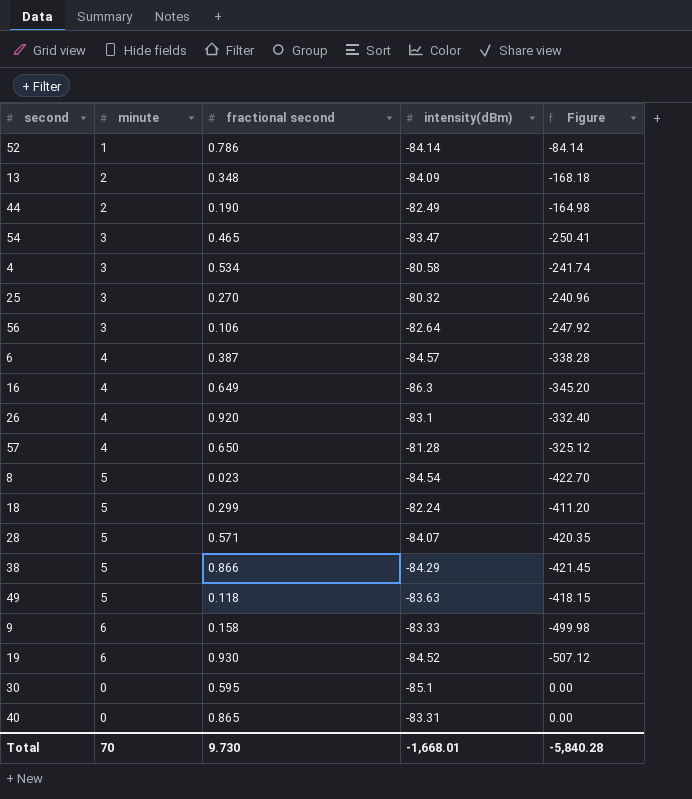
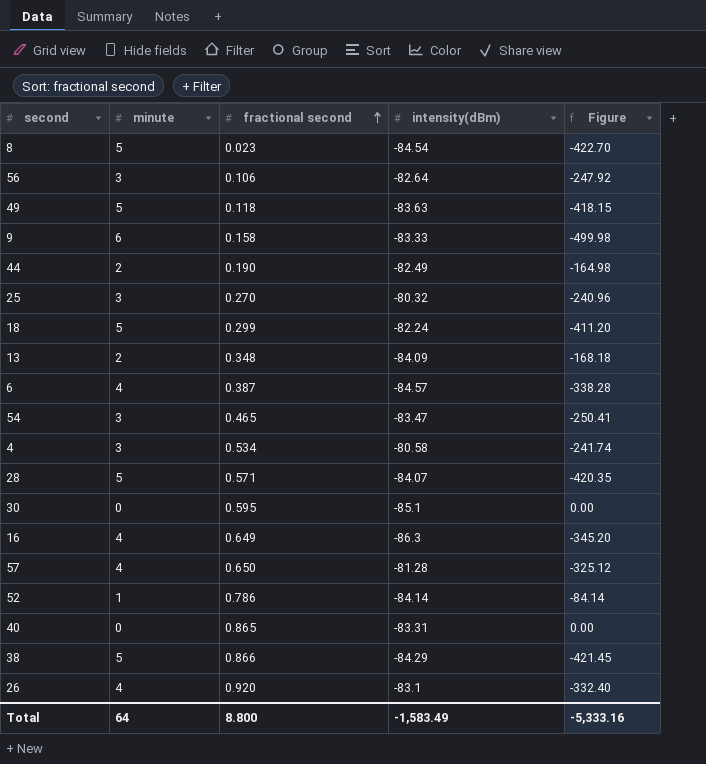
row order: none -> fractional second ascending
row 19: 6 | 0.930 | -84.52 | -507.12 -> none
Total | minute: 70 -> 64
Total | fractional second: 9.730 -> 8.800
Total | intensity(dBm): -1,668.01 -> -1,583.49
Total | Figure: -5,840.28 -> -5,333.16

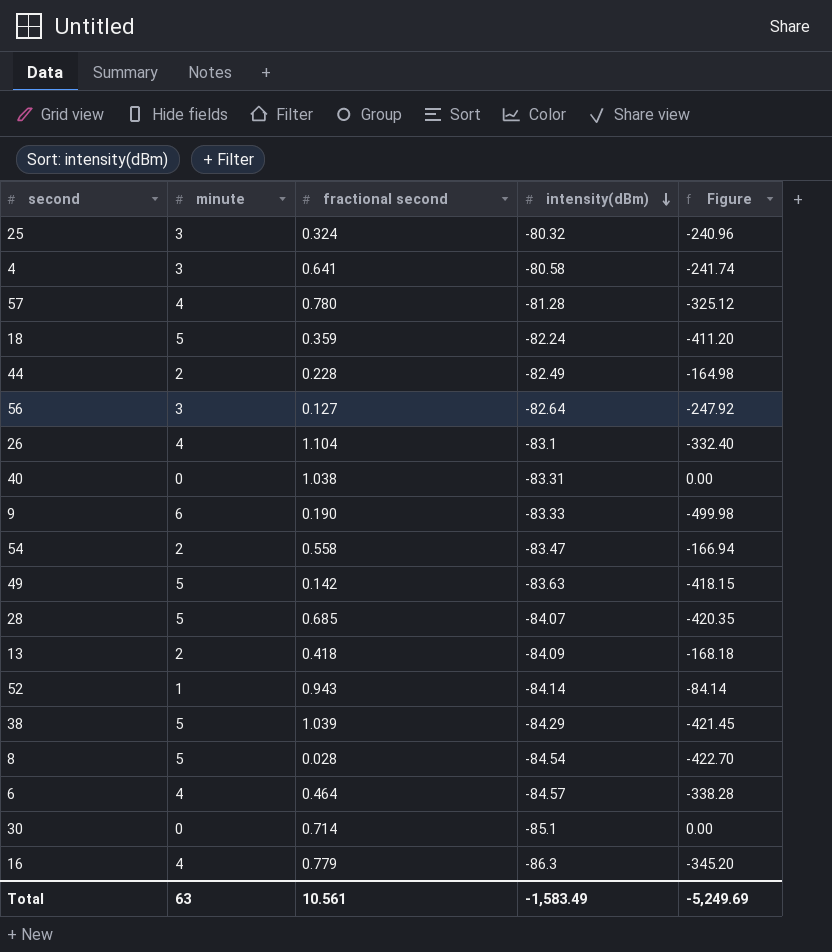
row order: fractional second ascending -> intensity(dBm) descending
25 | fractional second: 0.270 -> 0.324
4 | fractional second: 0.534 -> 0.641
57 | fractional second: 0.650 -> 0.780
18 | fractional second: 0.299 -> 0.359
44 | fractional second: 0.190 -> 0.228
56 | fractional second: 0.106 -> 0.127
26 | fractional second: 0.920 -> 1.104
40 | fractional second: 0.865 -> 1.038
9 | fractional second: 0.158 -> 0.190
54 | minute: 3 -> 2
54 | fractional second: 0.465 -> 0.558
54 | Figure: -250.41 -> -166.94
49 | fractional second: 0.118 -> 0.142
28 | fractional second: 0.571 -> 0.685
13 | fractional second: 0.348 -> 0.418
52 | fractional second: 0.786 -> 0.943
38 | fractional second: 0.866 -> 1.039
8 | fractional second: 0.023 -> 0.028
6 | fractional second: 0.387 -> 0.464
30 | fractional second: 0.595 -> 0.714
16 | fractional second: 0.649 -> 0.779
Total | minute: 64 -> 63
Total | fractional second: 8.800 -> 10.561
Total | Figure: -5,333.16 -> -5,249.69

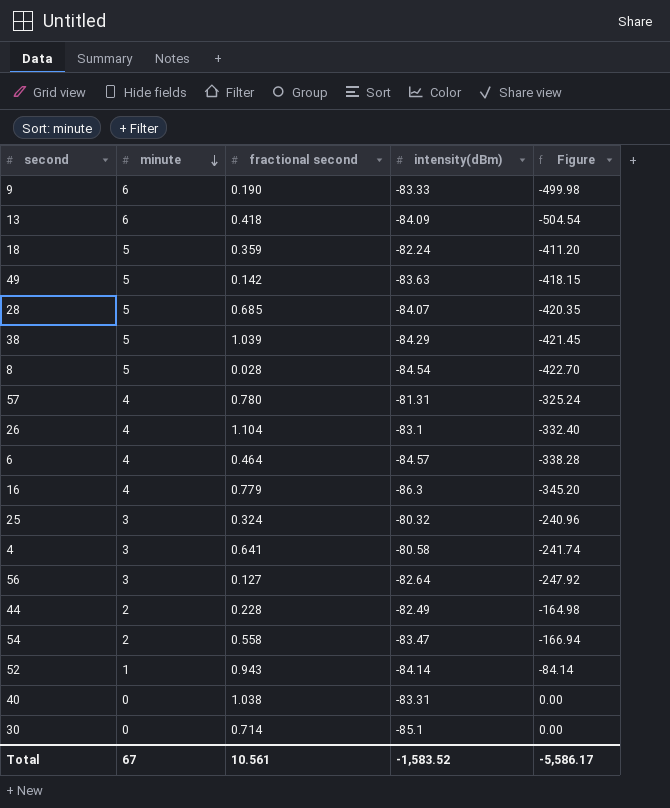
row order: intensity(dBm) descending -> minute descending
13 | minute: 2 -> 6
13 | Figure: -168.18 -> -504.54
57 | intensity(dBm): -81.28 -> -81.31
57 | Figure: -325.12 -> -325.24
Total | minute: 63 -> 67
Total | intensity(dBm): -1,583.49 -> -1,583.52
Total | Figure: -5,249.69 -> -5,586.17

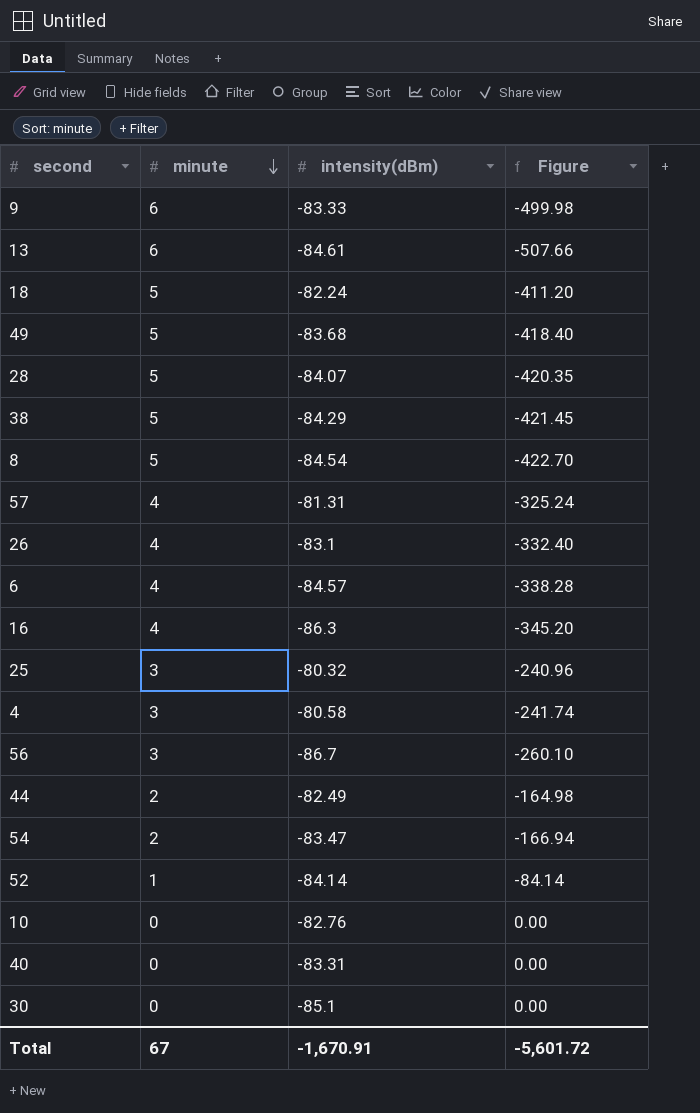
column fractional second | position: 3 -> none
13 | intensity(dBm): -84.09 -> -84.61
13 | Figure: -504.54 -> -507.66
49 | intensity(dBm): -83.63 -> -83.68
49 | Figure: -418.15 -> -418.40
56 | intensity(dBm): -82.64 -> -86.7
56 | Figure: -247.92 -> -260.10
row 10: none -> 0 | -82.76 | 0.00
Total | intensity(dBm): -1,583.52 -> -1,670.91
Total | Figure: -5,586.17 -> -5,601.72

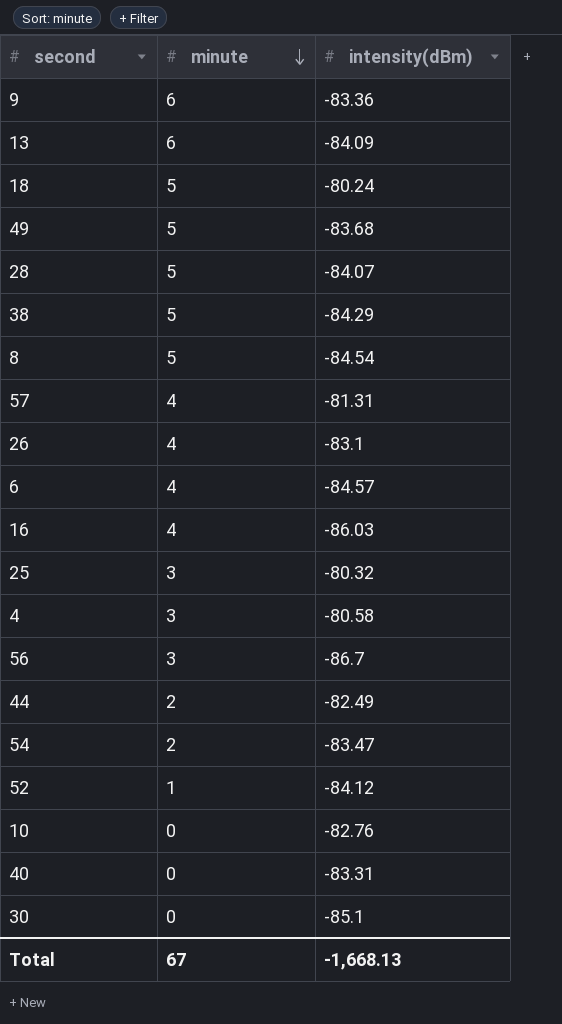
column Figure | formula: [minute] * [intensity(dBm)] -> none
9 | intensity(dBm): -83.33 -> -83.36
13 | intensity(dBm): -84.61 -> -84.09
18 | intensity(dBm): -82.24 -> -80.24
16 | intensity(dBm): -86.3 -> -86.03
52 | intensity(dBm): -84.14 -> -84.12
Total | intensity(dBm): -1,670.91 -> -1,668.13

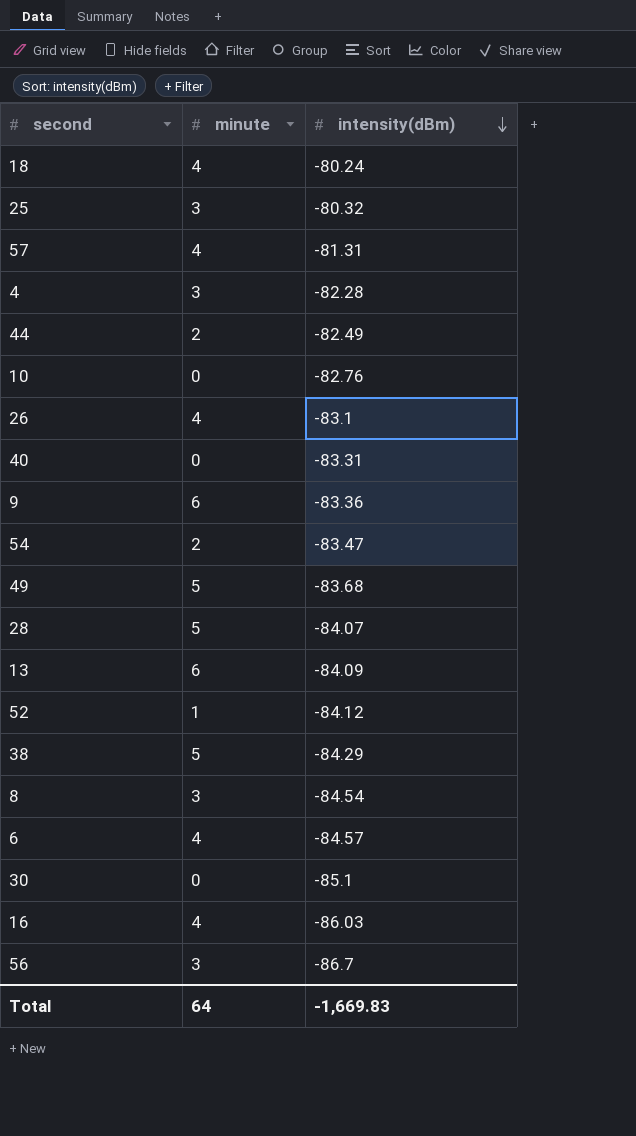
row order: minute descending -> intensity(dBm) descending
18 | minute: 5 -> 4
4 | intensity(dBm): -80.58 -> -82.28
8 | minute: 5 -> 3
Total | minute: 67 -> 64
Total | intensity(dBm): -1,668.13 -> -1,669.83

